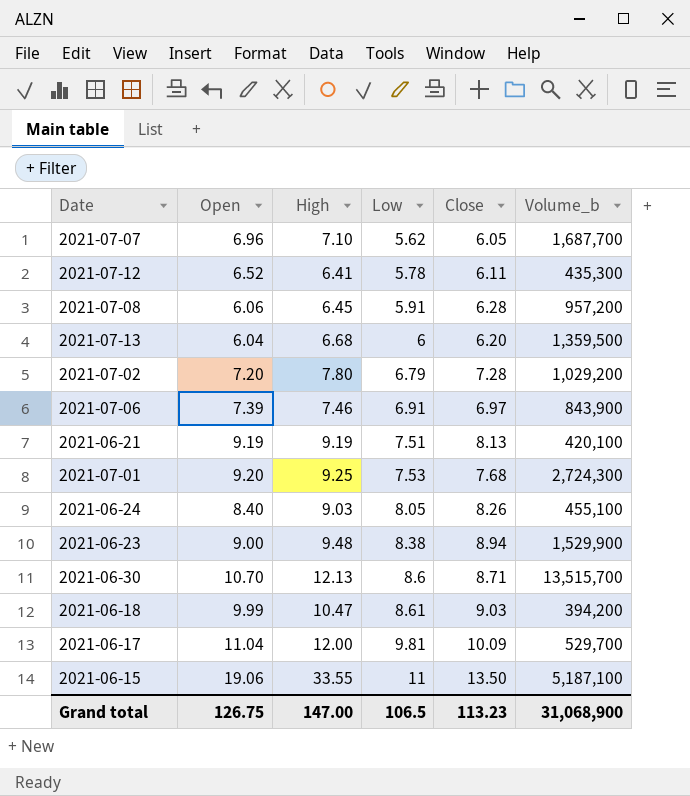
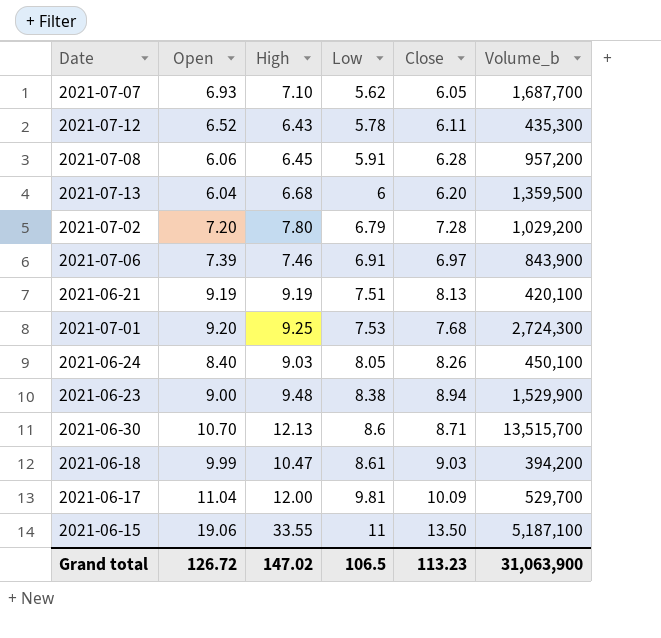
2021-07-07 | Open: 6.96 -> 6.93
2021-07-12 | High: 6.41 -> 6.43
2021-06-24 | Volume_b: 455,100 -> 450,100
Grand total | Open: 126.75 -> 126.72
Grand total | High: 147.00 -> 147.02
Grand total | Volume_b: 31,068,900 -> 31,063,900

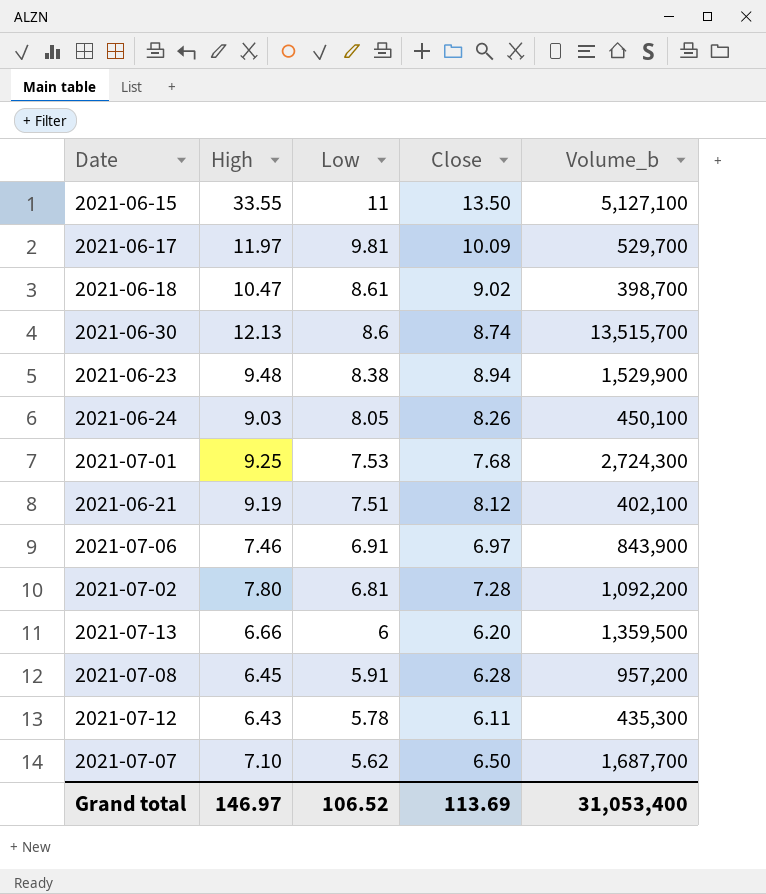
row order: Low ascending -> Low descending
column Open | position: 2 -> none
2021-06-15 | Volume_b: 5,187,100 -> 5,127,100
2021-06-17 | High: 12.00 -> 11.97
2021-06-18 | Close: 9.03 -> 9.02
2021-06-18 | Volume_b: 394,200 -> 398,700
2021-06-30 | Close: 8.71 -> 8.74
2021-06-21 | Close: 8.13 -> 8.12
2021-06-21 | Volume_b: 420,100 -> 402,100
2021-07-02 | Low: 6.79 -> 6.81
2021-07-02 | Volume_b: 1,029,200 -> 1,092,200
2021-07-13 | High: 6.68 -> 6.66
2021-07-07 | Close: 6.05 -> 6.50
Grand total | High: 147.02 -> 146.97
Grand total | Low: 106.5 -> 106.52
Grand total | Close: 113.23 -> 113.69
Grand total | Volume_b: 31,063,900 -> 31,053,400

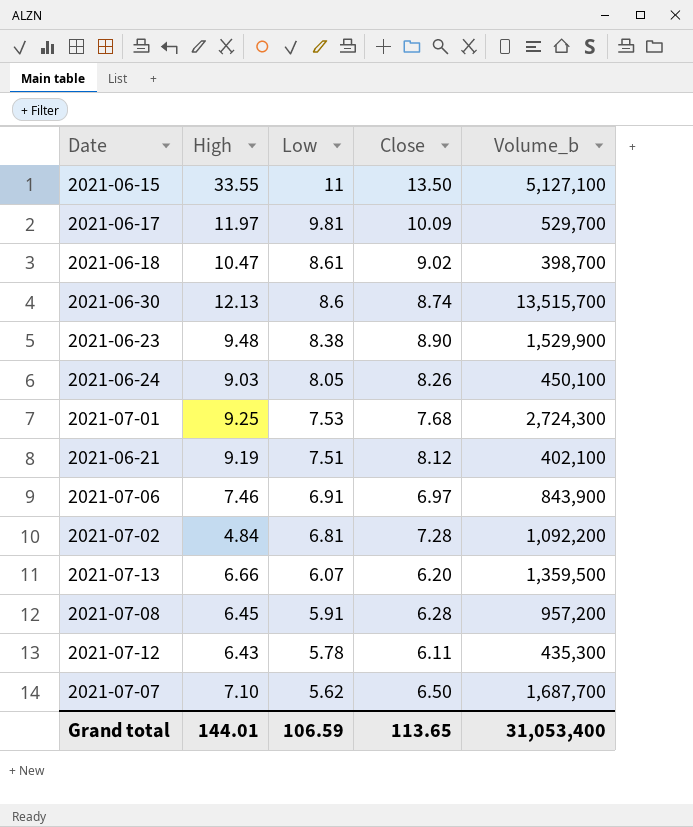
2021-06-23 | Close: 8.94 -> 8.90
2021-07-02 | High: 7.80 -> 4.84
2021-07-13 | Low: 6 -> 6.07
Grand total | High: 146.97 -> 144.01
Grand total | Low: 106.52 -> 106.59
Grand total | Close: 113.69 -> 113.65

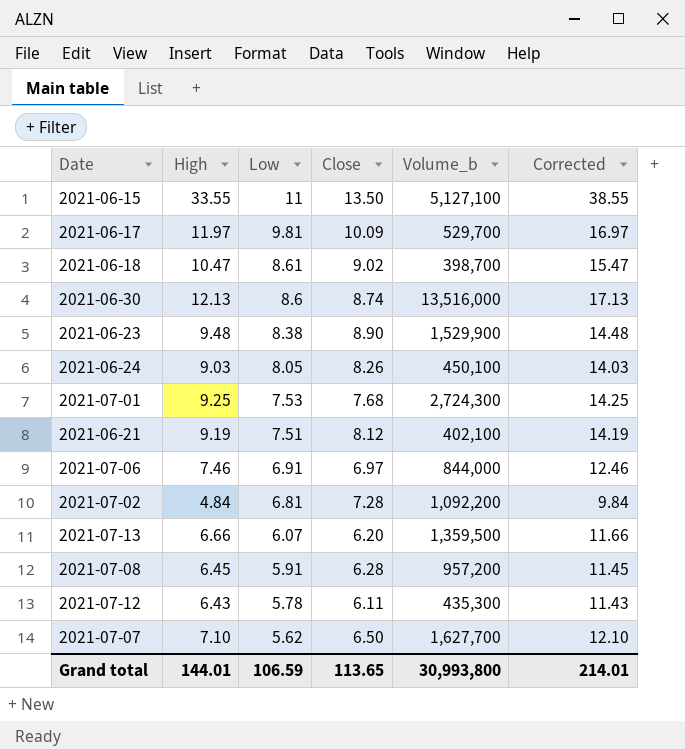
column Corrected | formula: none -> [High] + 5
2021-06-30 | Volume_b: 13,515,700 -> 13,516,000
2021-07-06 | Volume_b: 843,900 -> 844,000
2021-07-07 | Volume_b: 1,687,700 -> 1,627,700
Grand total | Volume_b: 31,053,400 -> 30,993,800

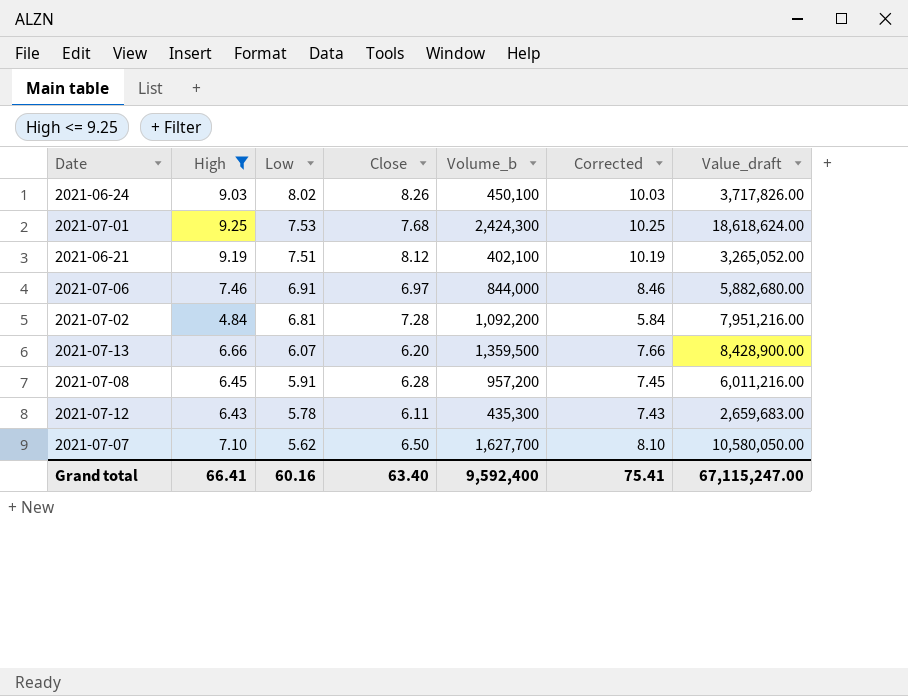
filter: none -> High <= 9.25
column Corrected | formula: [High] + 5 -> [High] + 1
column Value_draft | formula: none -> [Close] * [Volume_b]
2021-06-24 | Low: 8.05 -> 8.02
2021-07-01 | Volume_b: 2,724,300 -> 2,424,300
Grand total | High: 144.01 -> 66.41
Grand total | Low: 106.59 -> 60.16
Grand total | Close: 113.65 -> 63.40
Grand total | Volume_b: 30,993,800 -> 9,592,400
Grand total | Corrected: 214.01 -> 75.41

